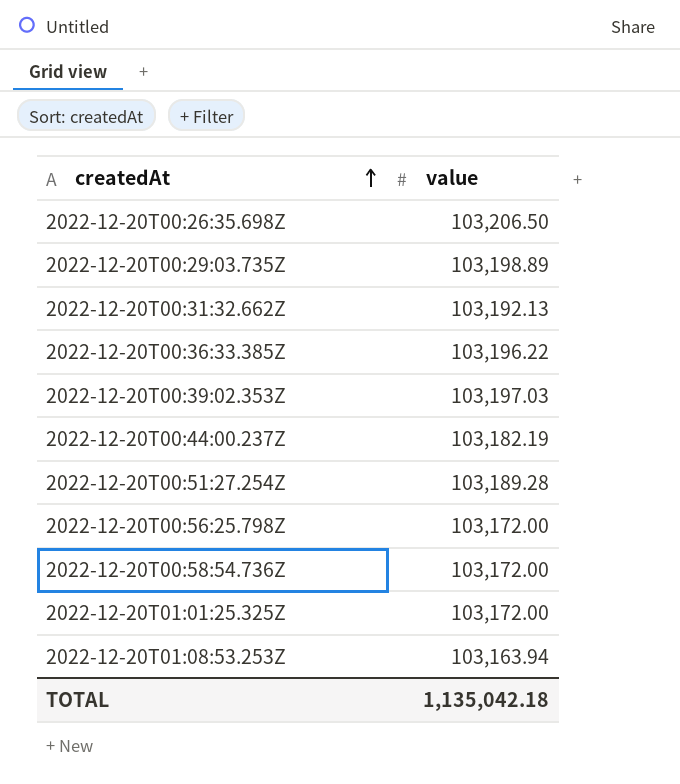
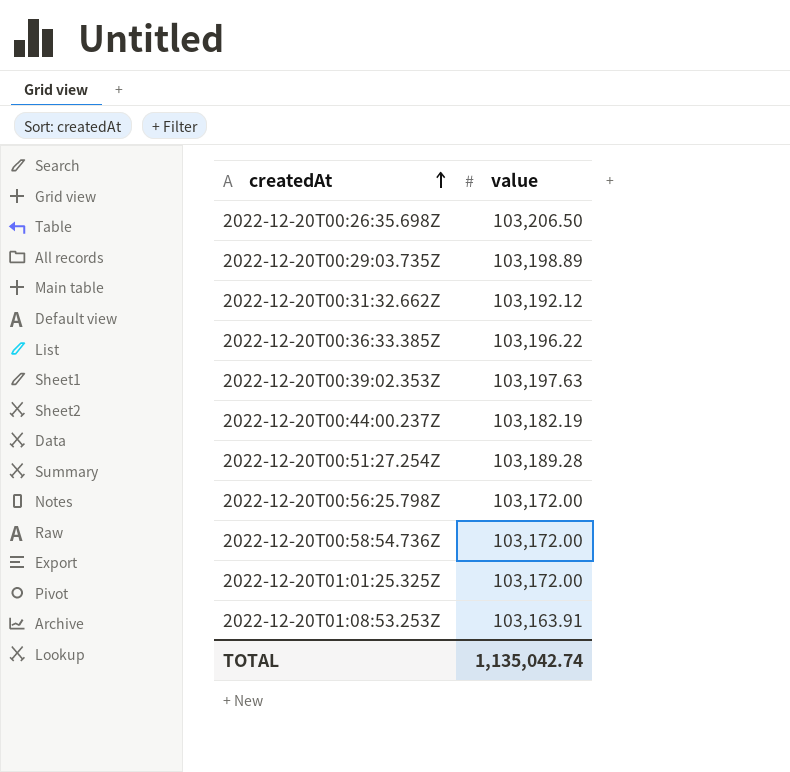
2022-12-20T00:31:32.662Z | value: 103,192.13 -> 103,192.12
2022-12-20T00:39:02.353Z | value: 103,197.03 -> 103,197.63
2022-12-20T01:08:53.253Z | value: 103,163.94 -> 103,163.91
TOTAL | value: 1,135,042.18 -> 1,135,042.74

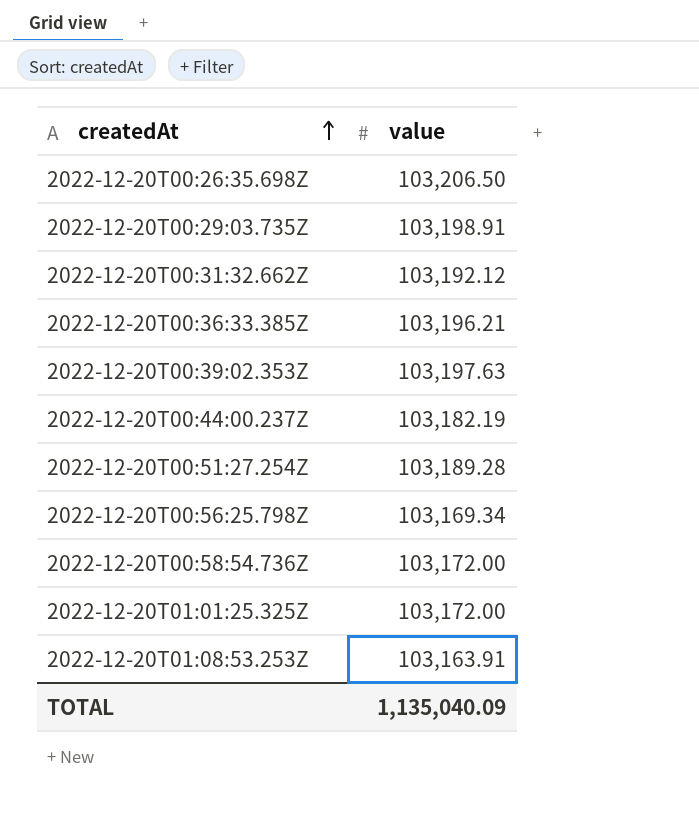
2022-12-20T00:29:03.735Z | value: 103,198.89 -> 103,198.91
2022-12-20T00:36:33.385Z | value: 103,196.22 -> 103,196.21
2022-12-20T00:56:25.798Z | value: 103,172.00 -> 103,169.34
TOTAL | value: 1,135,042.74 -> 1,135,040.09

